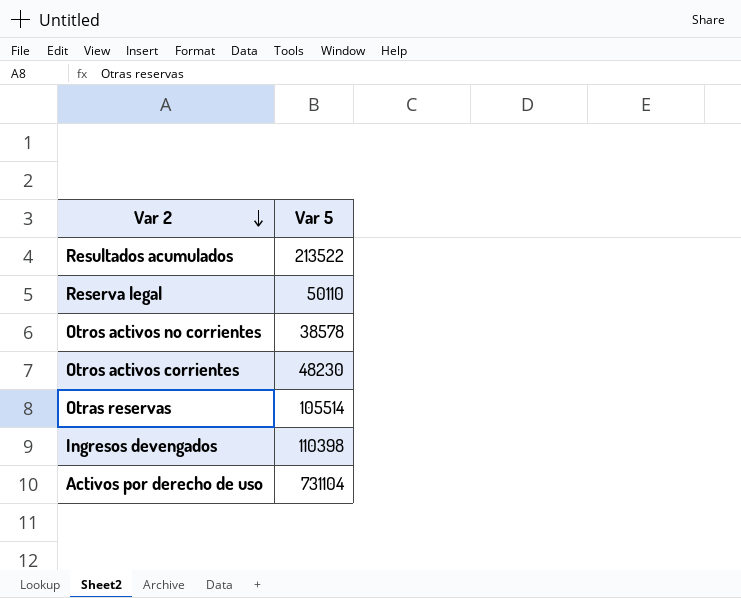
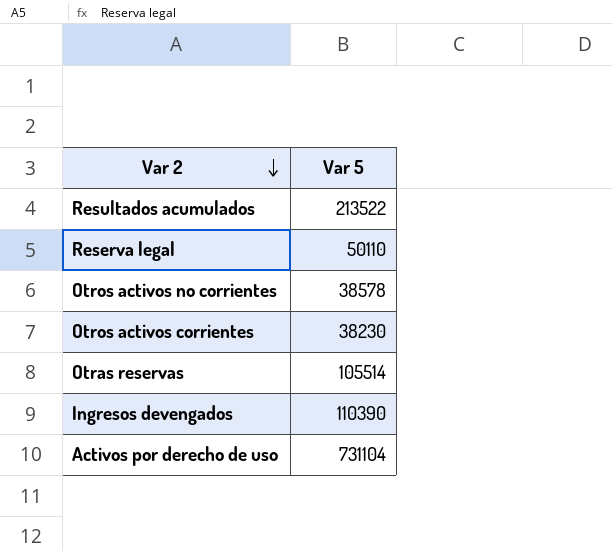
Otros activos corrientes | Var 5: 48230 -> 38230
Ingresos devengados | Var 5: 110398 -> 110390

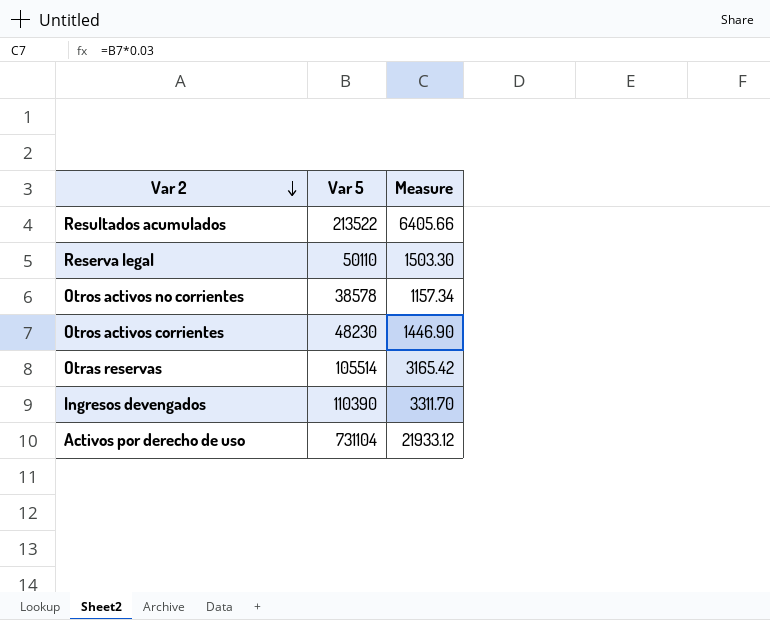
column Measure | formula: none -> [Var 5] * 0.03
Otros activos corrientes | Var 5: 38230 -> 48230

